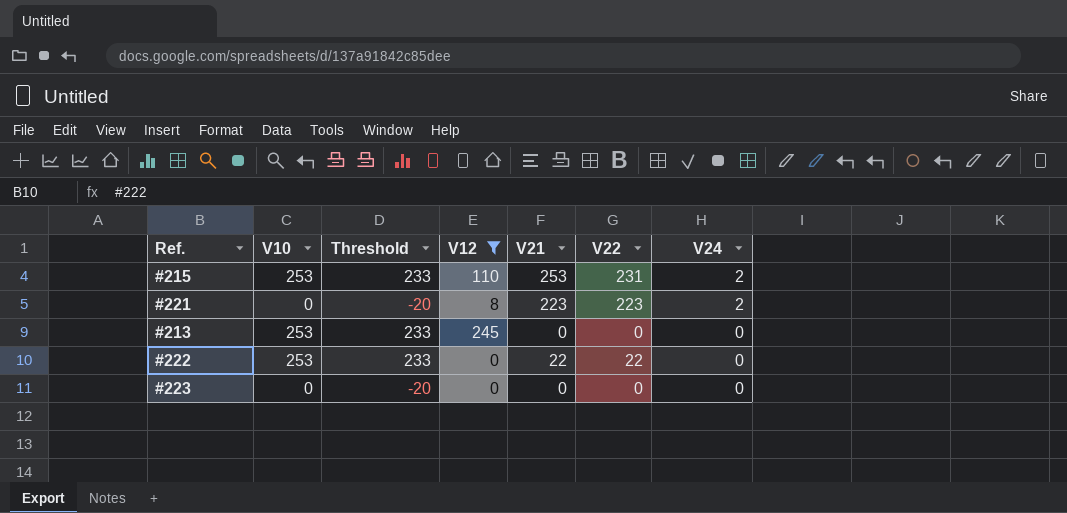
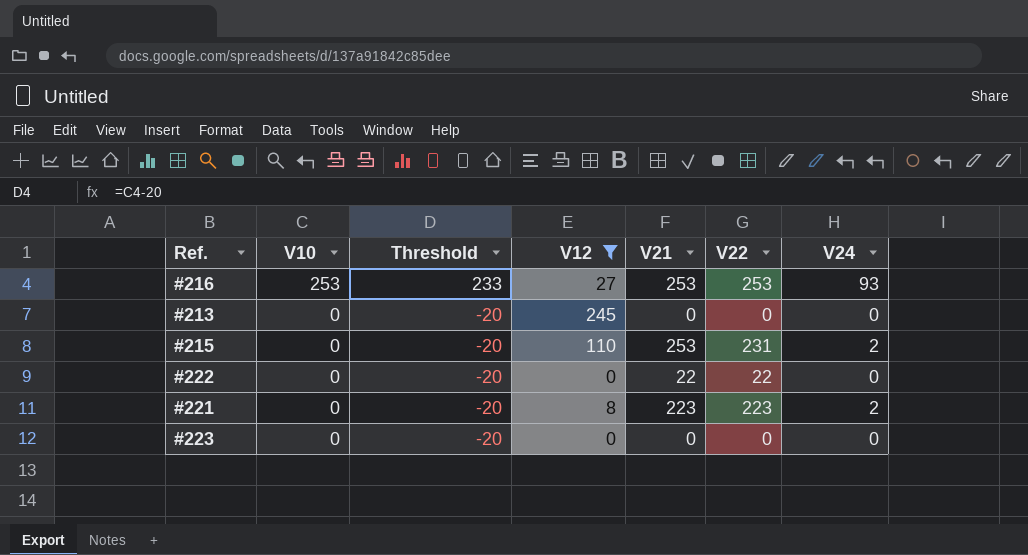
row order: V24 descending -> V10 descending
row #216: none -> 253 | 233 | 27 | 253 | 253 | 93
#213 | V10: 253 -> 0
#213 | Threshold: 233 -> -20
#215 | V10: 253 -> 0
#215 | Threshold: 233 -> -20
#222 | V10: 253 -> 0
#222 | Threshold: 233 -> -20

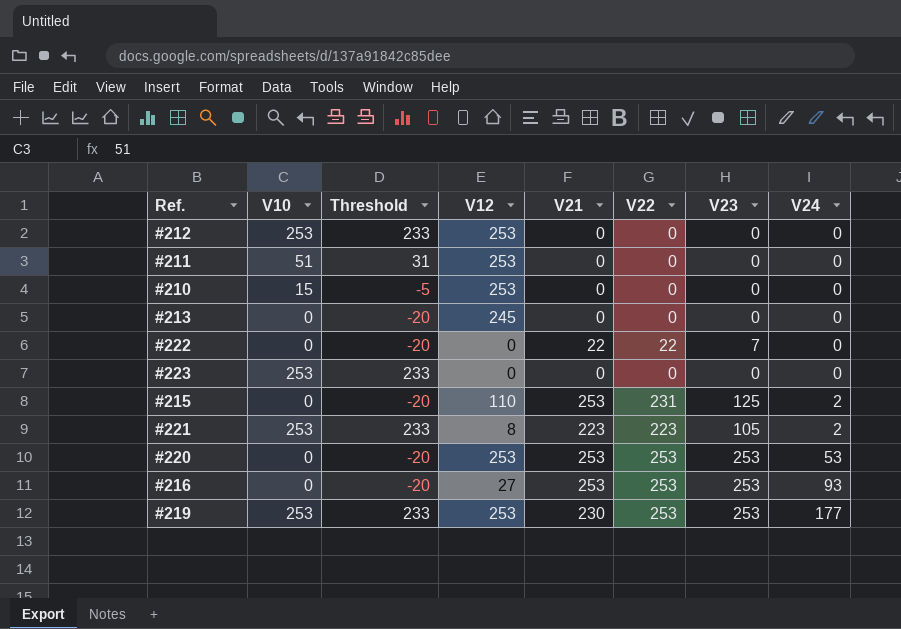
filter: V12 != 253 -> none
row order: V10 descending -> V24 ascending
column V23 | position: none -> 7
#223 | V10: 0 -> 253
#223 | Threshold: -20 -> 233
#221 | V10: 0 -> 253
#221 | Threshold: -20 -> 233
#216 | V10: 253 -> 0
#216 | Threshold: 233 -> -20

